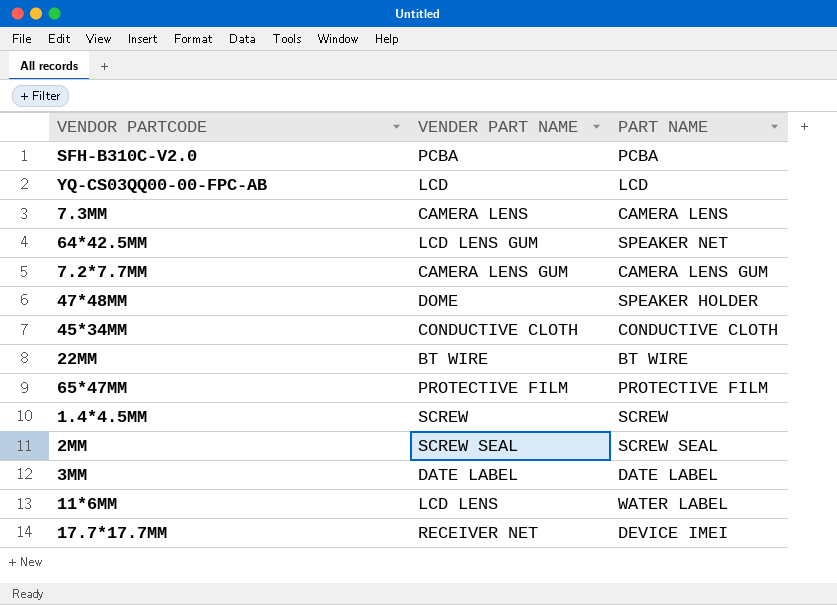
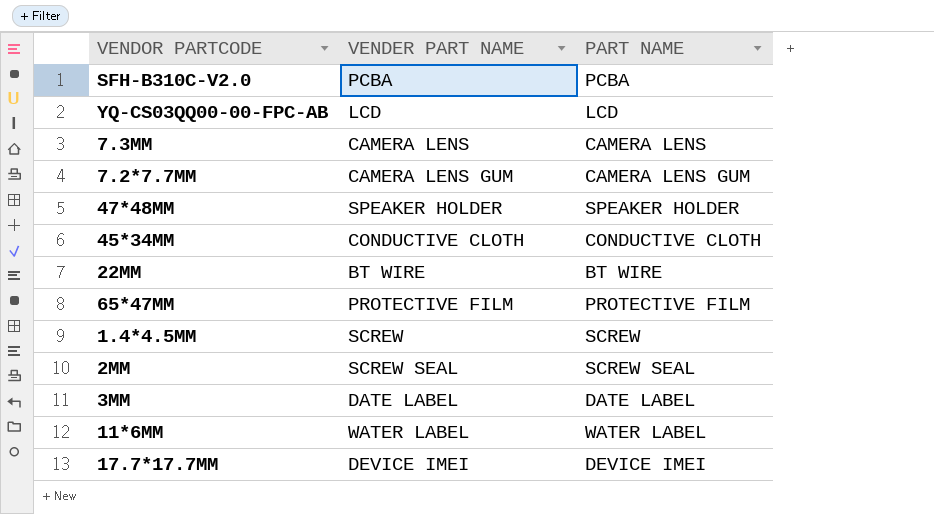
row 64*42.5MM: LCD LENS GUM | SPEAKER NET -> none
47*48MM | VENDER PART NAME: DOME -> SPEAKER HOLDER
11*6MM | VENDER PART NAME: LCD LENS -> WATER LABEL
17.7*17.7MM | VENDER PART NAME: RECEIVER NET -> DEVICE IMEI

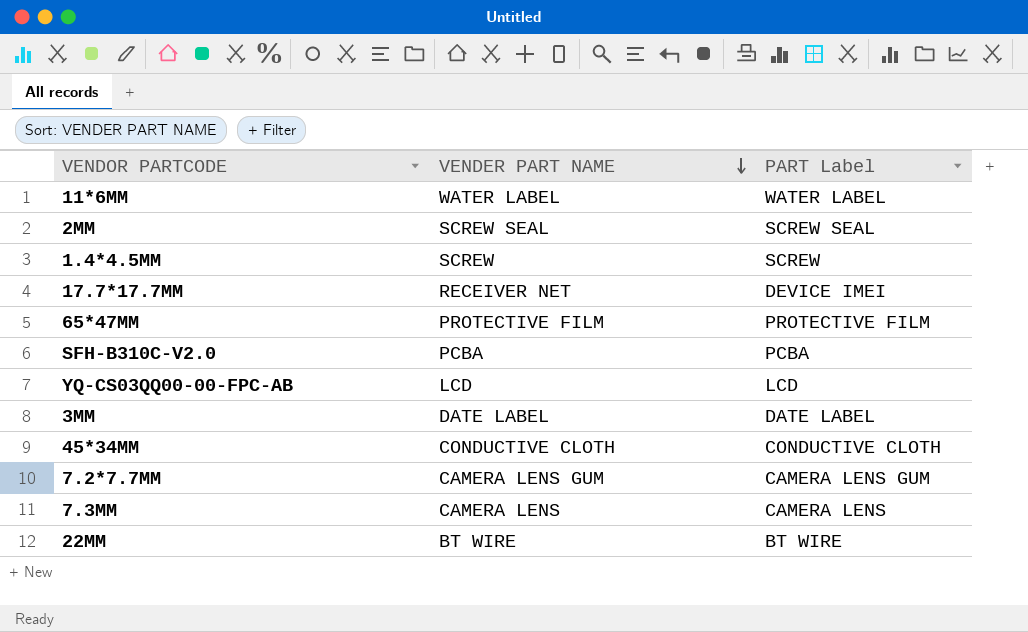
row order: none -> VENDER PART NAME descending
column name: PART NAME -> PART Label
row 47*48MM: SPEAKER HOLDER | SPEAKER HOLDER -> none
17.7*17.7MM | VENDER PART NAME: DEVICE IMEI -> RECEIVER NET

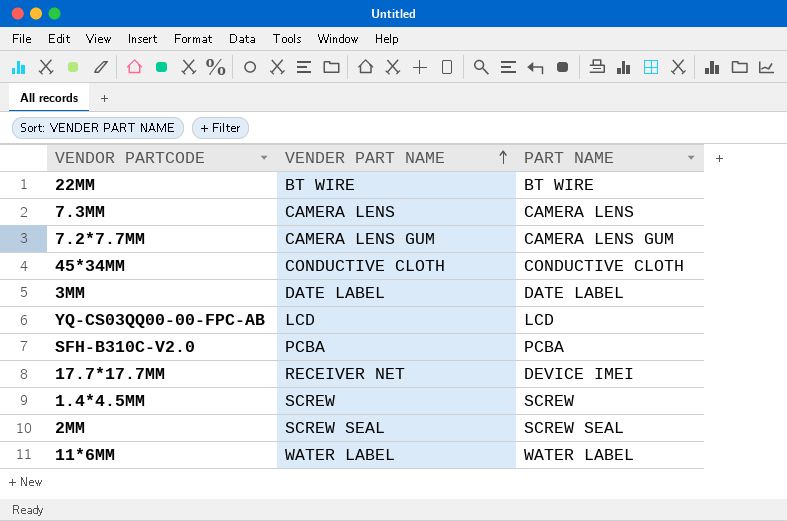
row order: VENDER PART NAME descending -> VENDER PART NAME ascending
column name: PART Label -> PART NAME
row 65*47MM: PROTECTIVE FILM | PROTECTIVE FILM -> none

